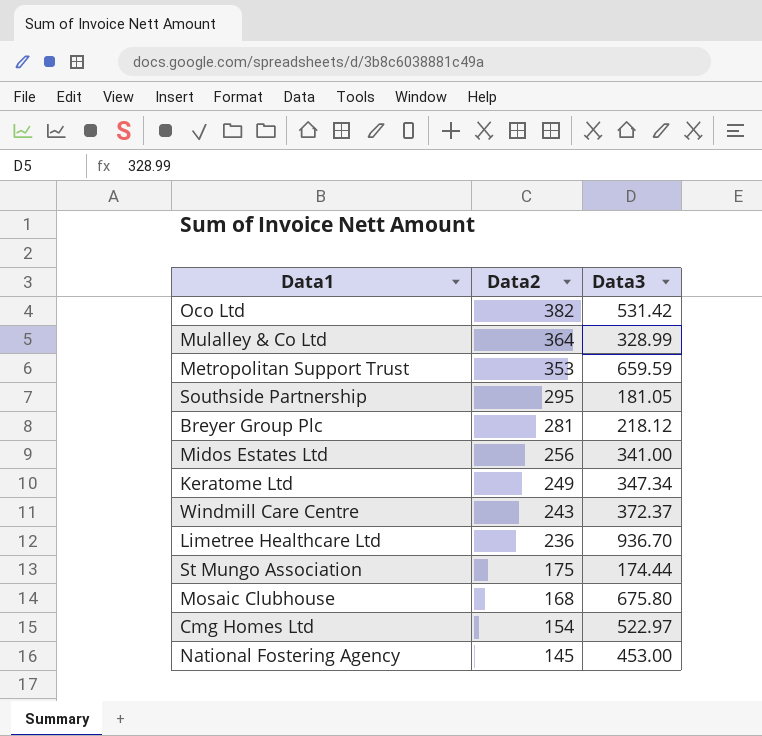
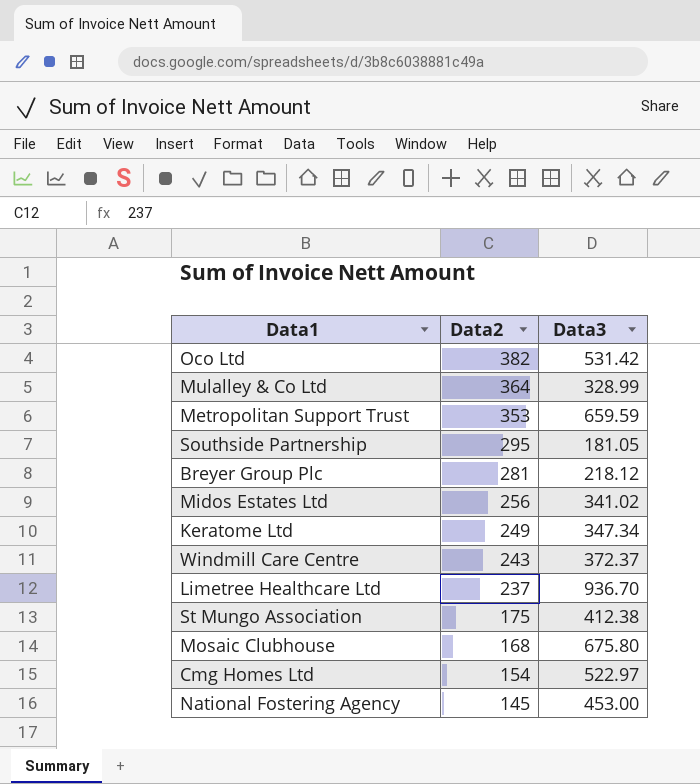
Midos Estates Ltd | Data3: 341.00 -> 341.02
Limetree Healthcare Ltd | Data2: 236 -> 237
St Mungo Association | Data3: 174.44 -> 412.38

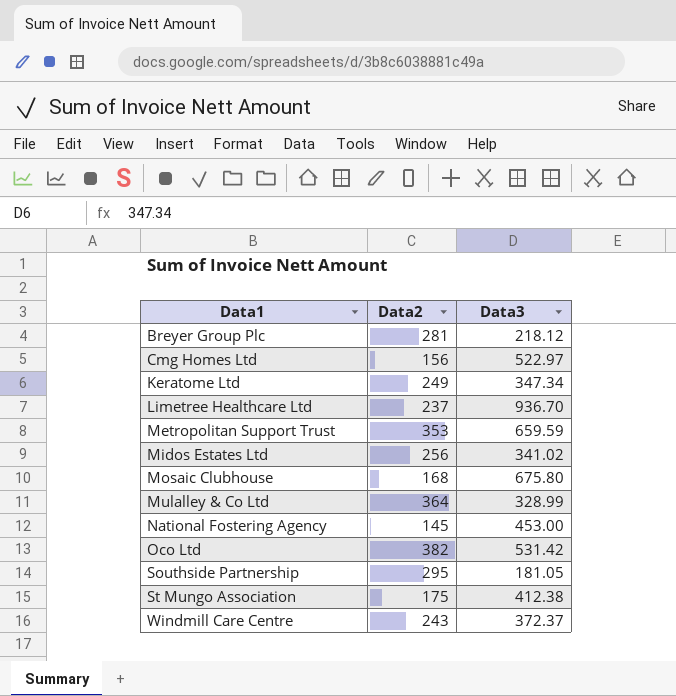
row order: Data2 descending -> Data1 ascending
Cmg Homes Ltd | Data2: 154 -> 156

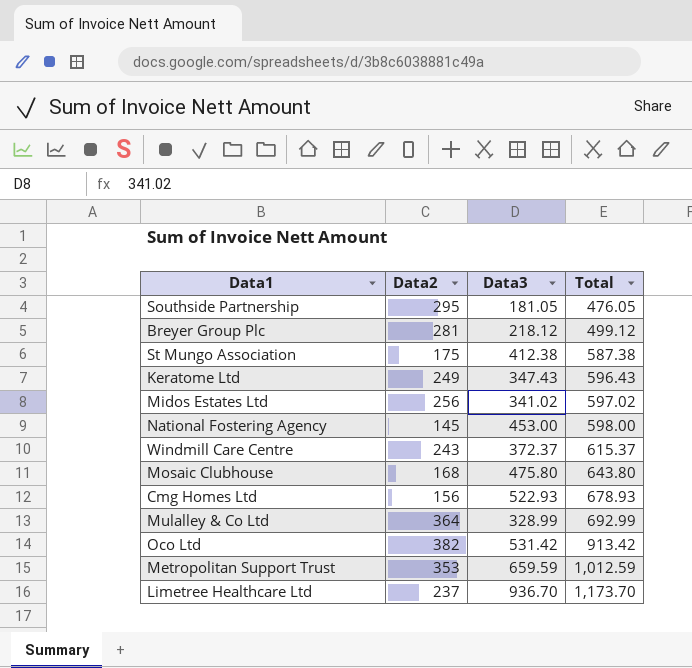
row order: Data1 ascending -> Total ascending
column Total | formula: none -> [Data2] + [Data3]
Keratome Ltd | Data3: 347.34 -> 347.43
Mosaic Clubhouse | Data3: 675.80 -> 475.80
Cmg Homes Ltd | Data3: 522.97 -> 522.93

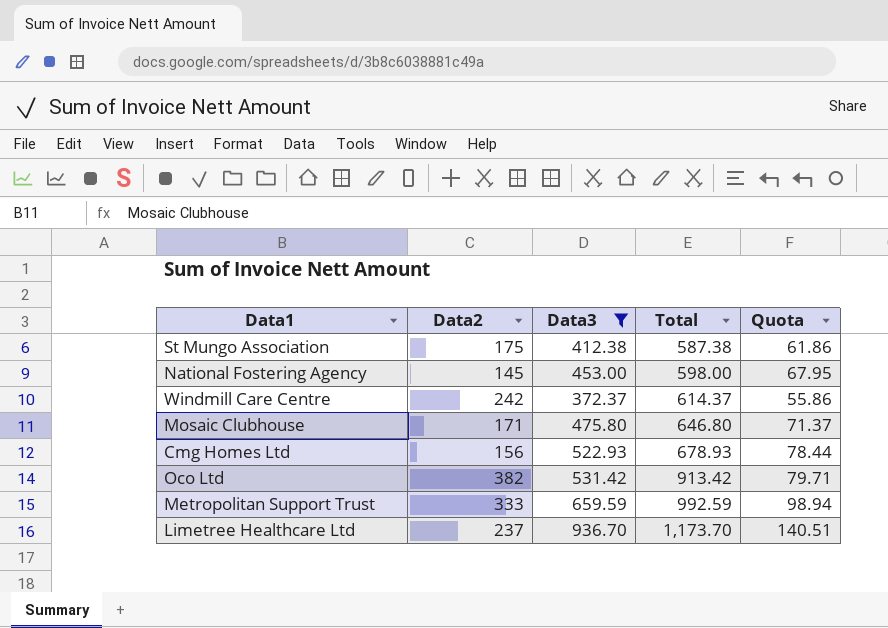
filter: none -> Data3 >= 372.37
column Quota | formula: none -> [Data3] * 0.15
Windmill Care Centre | Data2: 243 -> 242
Windmill Care Centre | Total: 615.37 -> 614.37
Mosaic Clubhouse | Data2: 168 -> 171
Mosaic Clubhouse | Total: 643.80 -> 646.80
Metropolitan Support Trust | Data2: 353 -> 333
Metropolitan Support Trust | Total: 1,012.59 -> 992.59

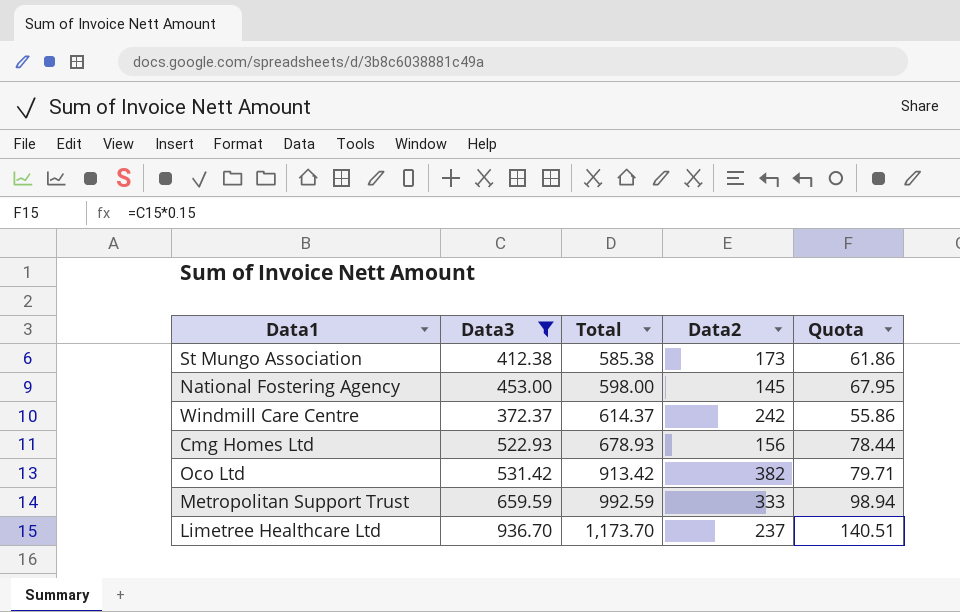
column Data2 | position: 2 -> 4
row Mosaic Clubhouse: 171 | 475.80 | 646.80 | 71.37 -> none
St Mungo Association | Total: 587.38 -> 585.38
St Mungo Association | Data2: 175 -> 173

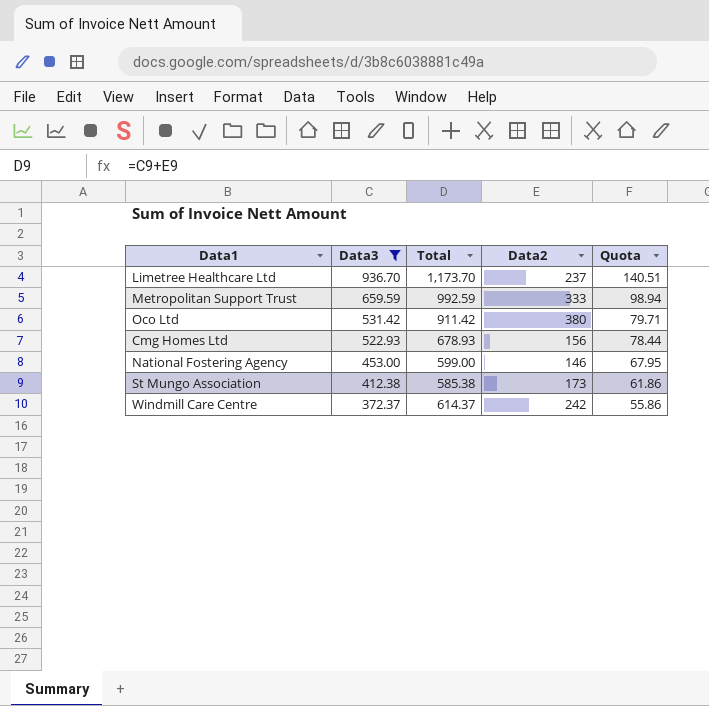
row order: Total ascending -> Data3 descending
Oco Ltd | Total: 913.42 -> 911.42
Oco Ltd | Data2: 382 -> 380
National Fostering Agency | Total: 598.00 -> 599.00
National Fostering Agency | Data2: 145 -> 146

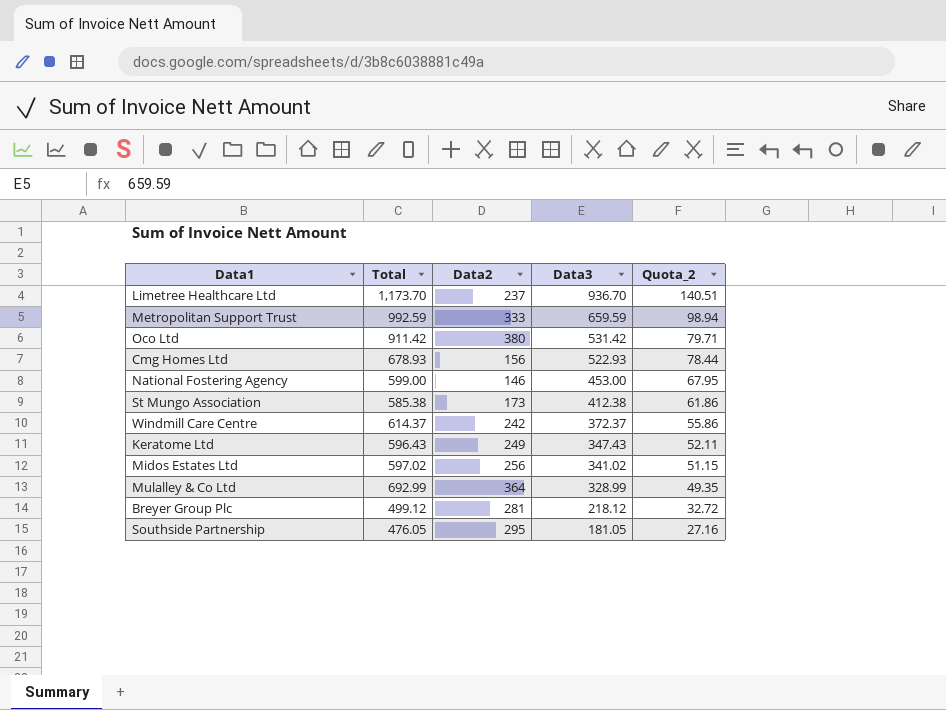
filter: Data3 >= 372.37 -> none
column Data3 | position: 2 -> 4
column name: Quota -> Quota_2

